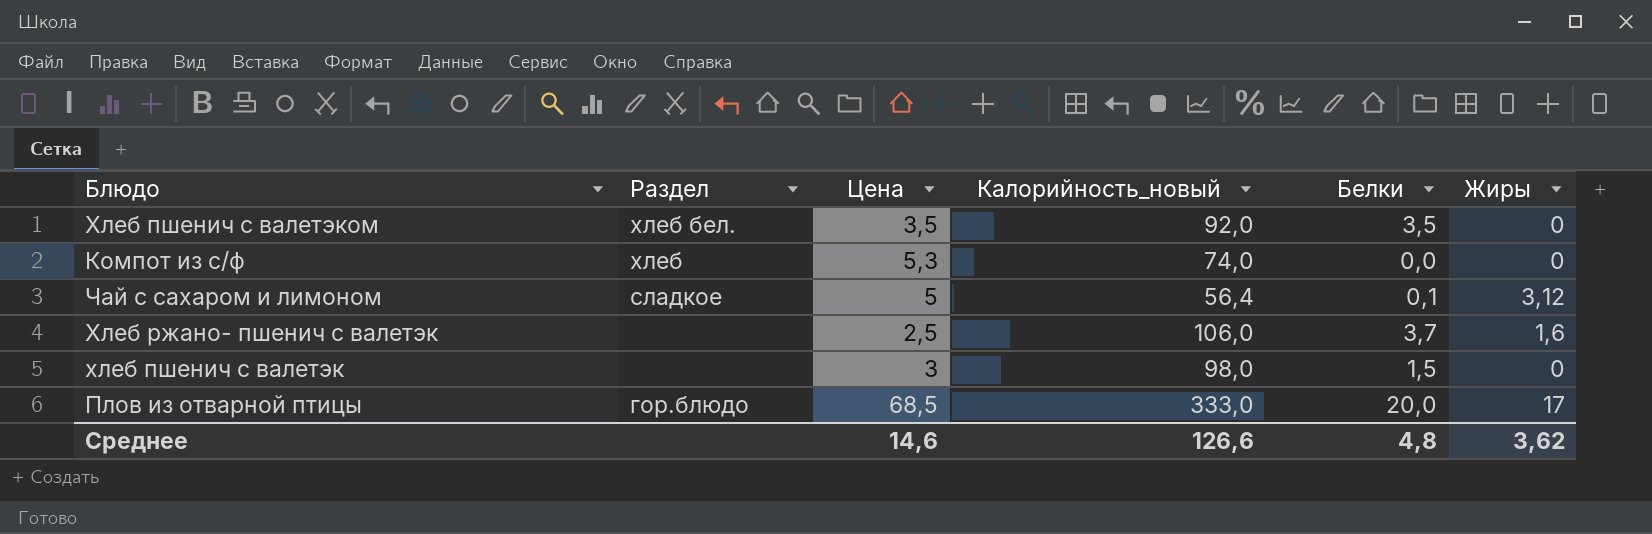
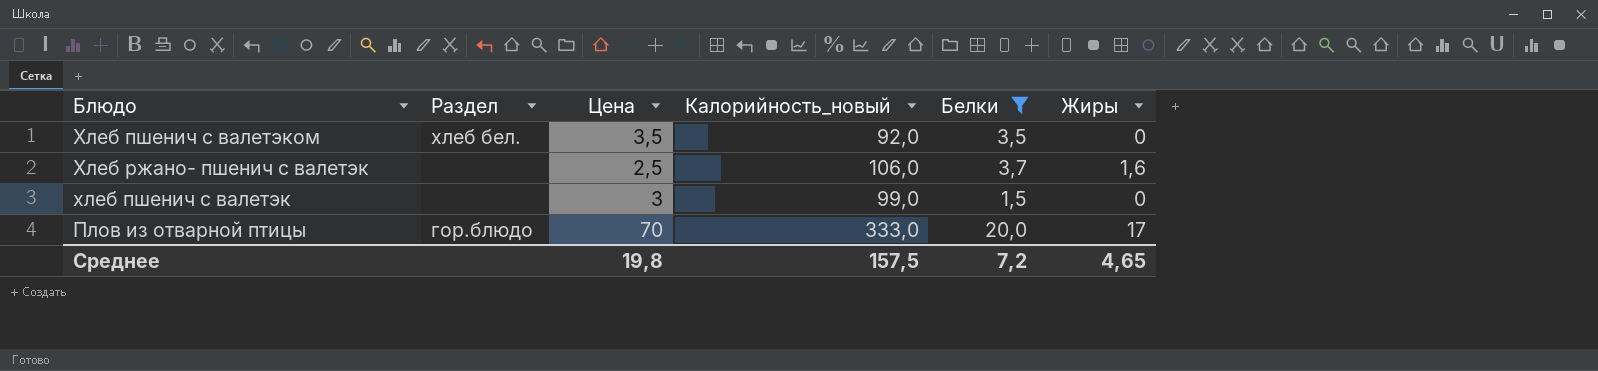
filter: none -> Белки >= 1,5
хлеб пшенич с валетэк | Калорийность_новый: 98,0 -> 99,0
Плов из отварной птицы | Цена: 68,5 -> 70
Среднее | Цена: 14,6 -> 19,8
Среднее | Калорийность_новый: 126,6 -> 157,5
Среднее | Белки: 4,8 -> 7,2
Среднее | Жиры: 3,62 -> 4,65

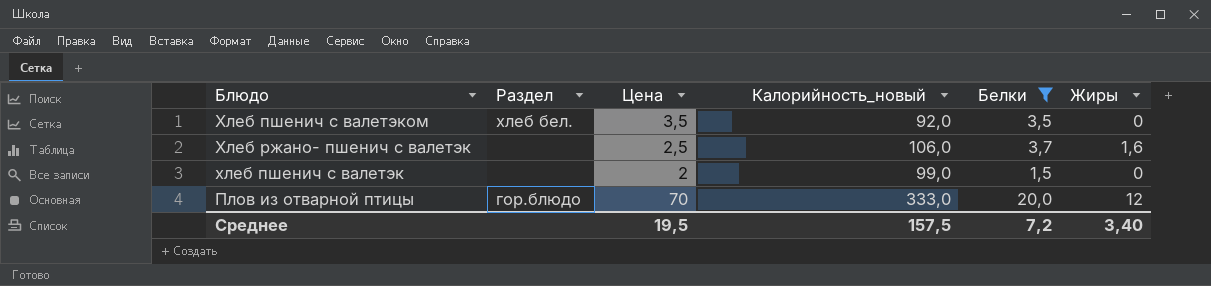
хлеб пшенич с валетэк | Цена: 3 -> 2
Плов из отварной птицы | Жиры: 17 -> 12
Среднее | Цена: 19,8 -> 19,5
Среднее | Жиры: 4,65 -> 3,40

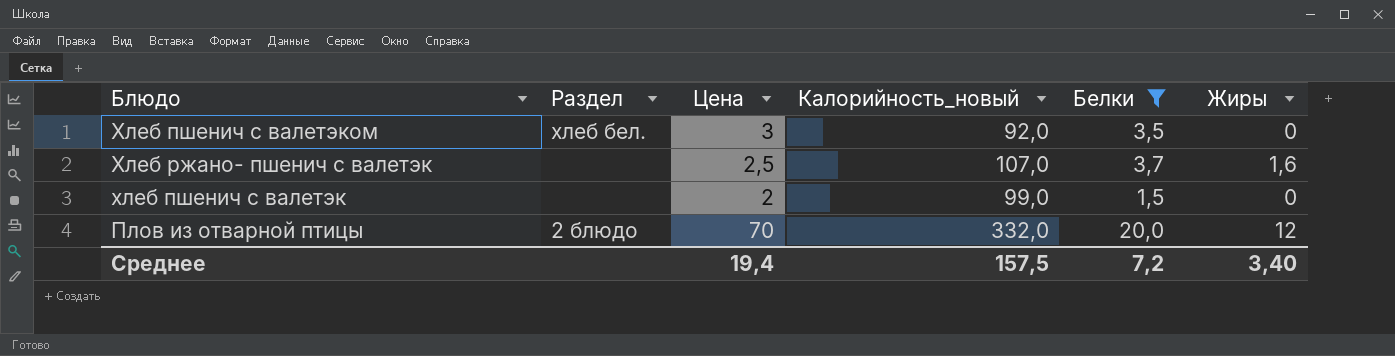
Хлеб пшенич с валетэком | Цена: 3,5 -> 3
Хлеб ржано- пшенич с валетэк | Калорийность_новый: 106,0 -> 107,0
Плов из отварной птицы | Раздел: гор.блюдо -> 2 блюдо
Плов из отварной птицы | Калорийность_новый: 333,0 -> 332,0
Среднее | Цена: 19,5 -> 19,4

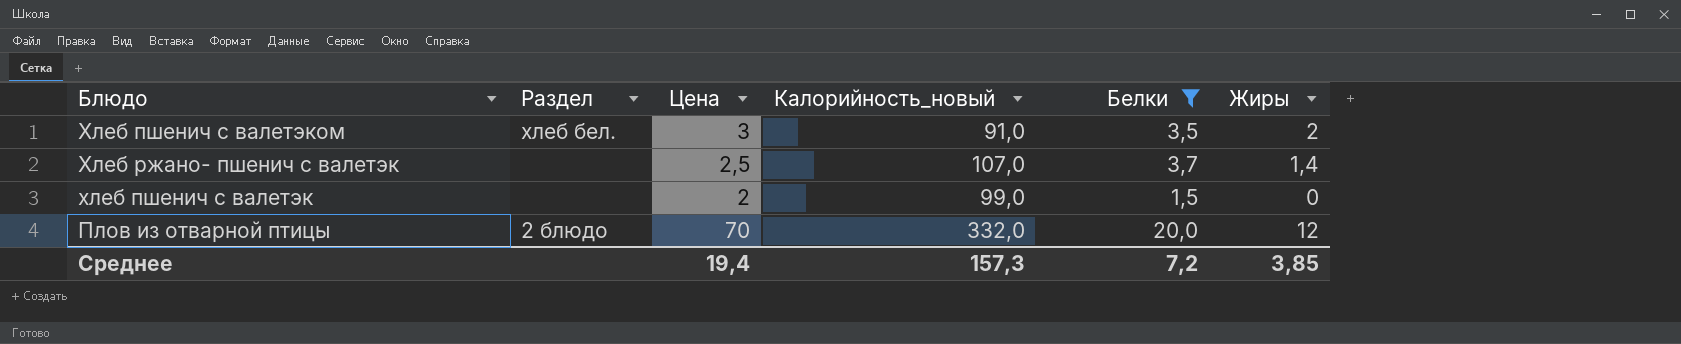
Хлеб пшенич с валетэком | Калорийность_новый: 92,0 -> 91,0
Хлеб пшенич с валетэком | Жиры: 0 -> 2
Хлеб ржано- пшенич с валетэк | Жиры: 1,6 -> 1,4
Среднее | Калорийность_новый: 157,5 -> 157,3
Среднее | Жиры: 3,40 -> 3,85

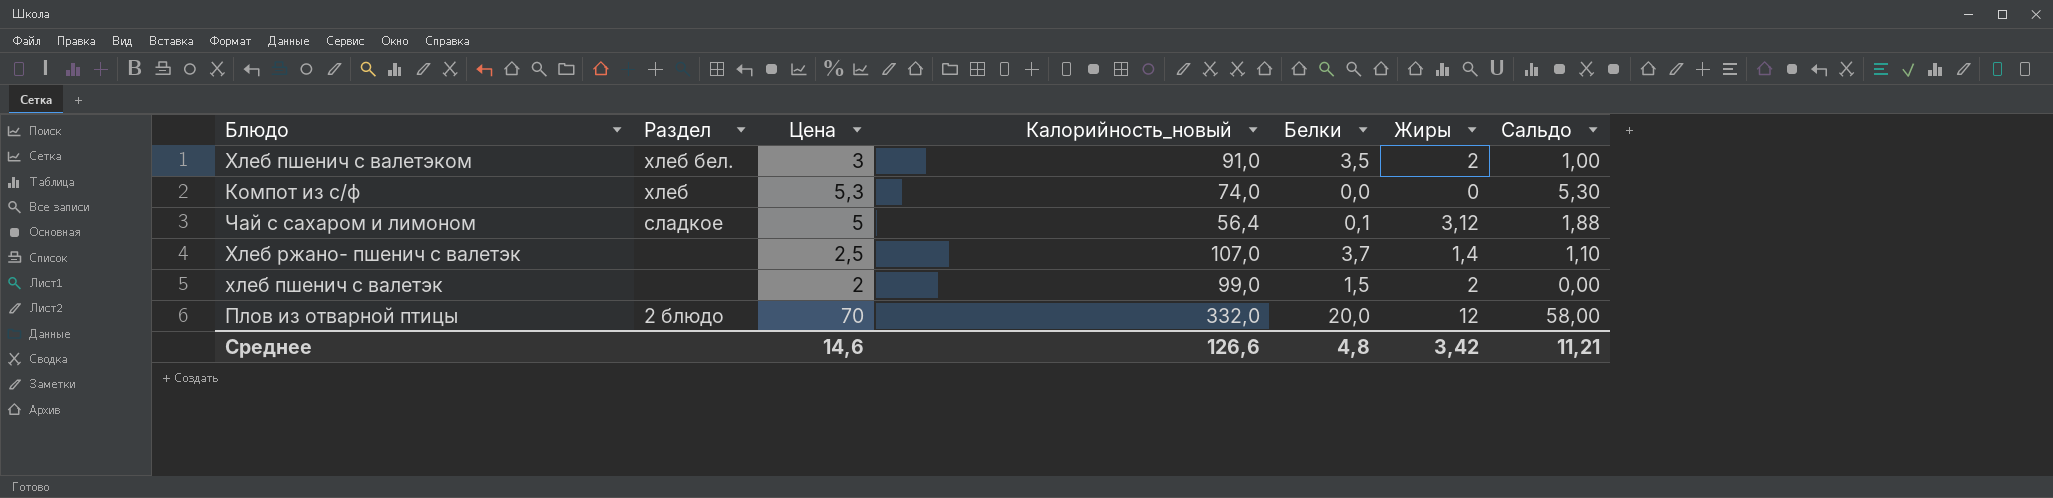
filter: Белки >= 1,5 -> none
column Сальдо | formula: none -> [Цена] - [Жиры]
хлеб пшенич с валетэк | Жиры: 0 -> 2
Среднее | Цена: 19,4 -> 14,6
Среднее | Калорийность_новый: 157,3 -> 126,6
Среднее | Белки: 7,2 -> 4,8
Среднее | Жиры: 3,85 -> 3,42

